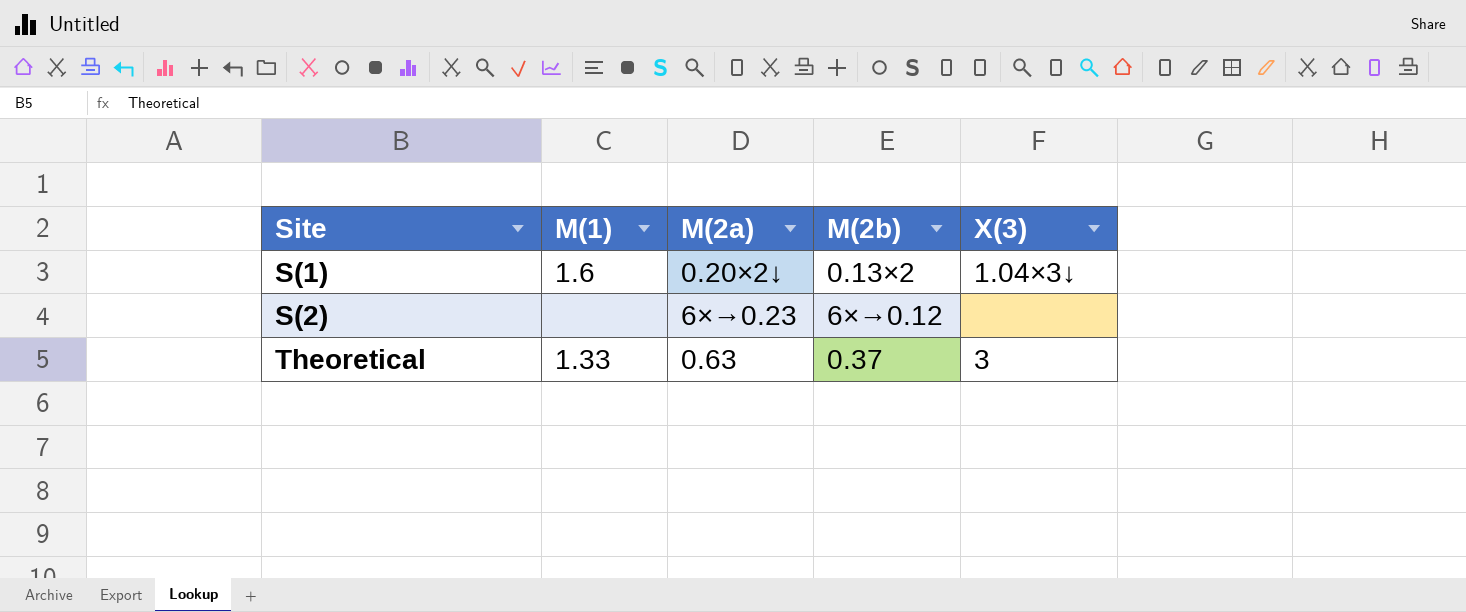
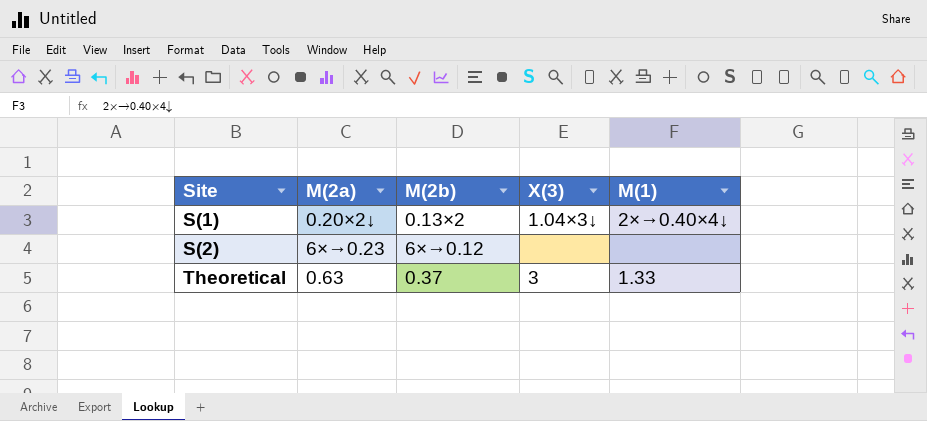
column M(1) | position: 2 -> 5
S(1) | M(1): 1.6 -> 2×→0.40×4↓

